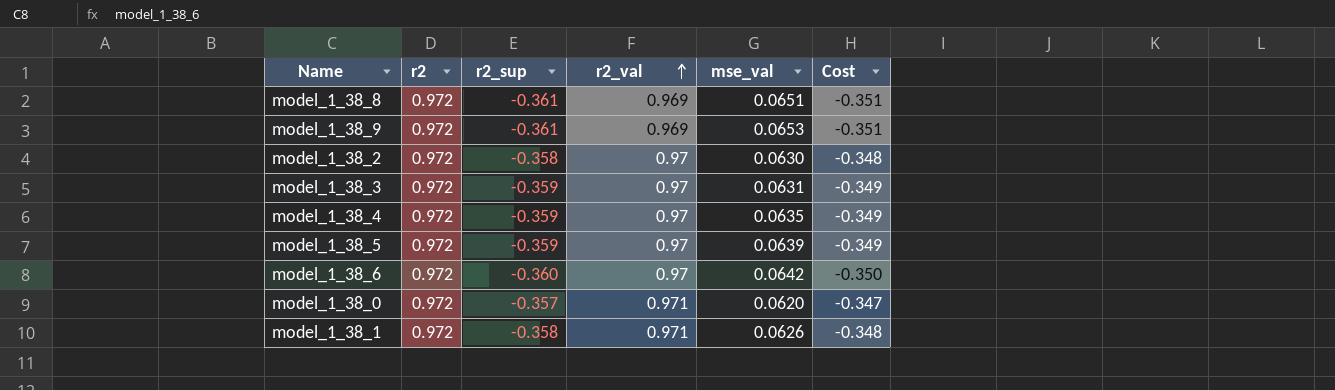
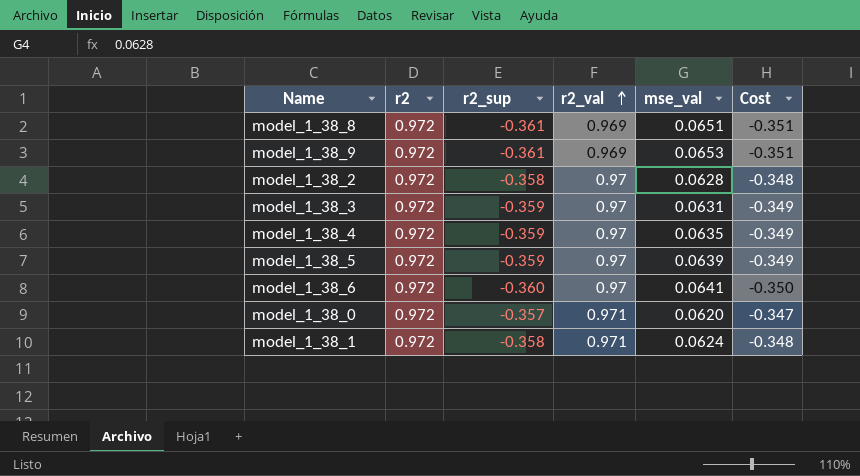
model_1_38_2 | mse_val: 0.0630 -> 0.0628
model_1_38_6 | mse_val: 0.0642 -> 0.0641
model_1_38_1 | mse_val: 0.0626 -> 0.0624

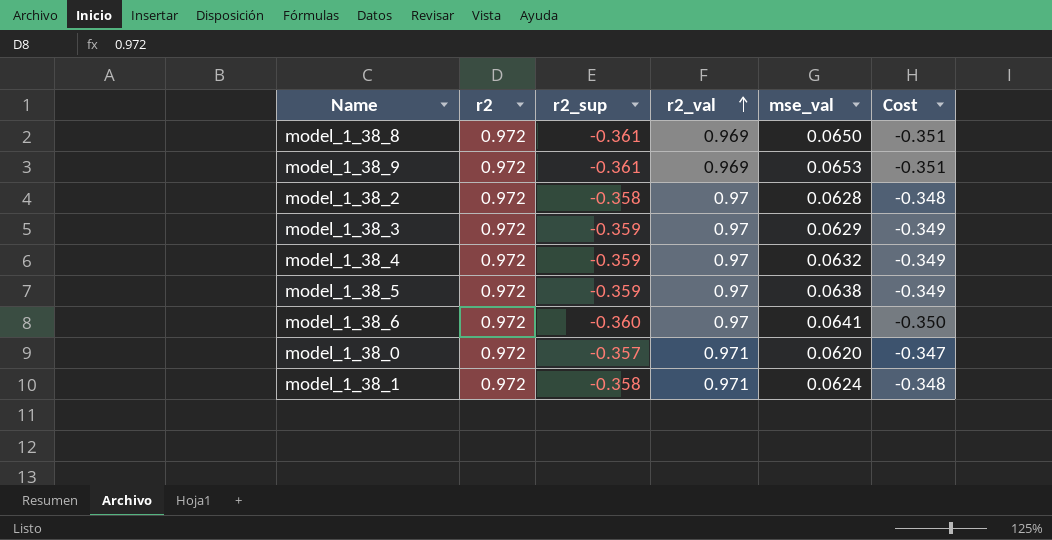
model_1_38_8 | mse_val: 0.0651 -> 0.0650
model_1_38_3 | mse_val: 0.0631 -> 0.0629
model_1_38_4 | mse_val: 0.0635 -> 0.0632
model_1_38_5 | mse_val: 0.0639 -> 0.0638

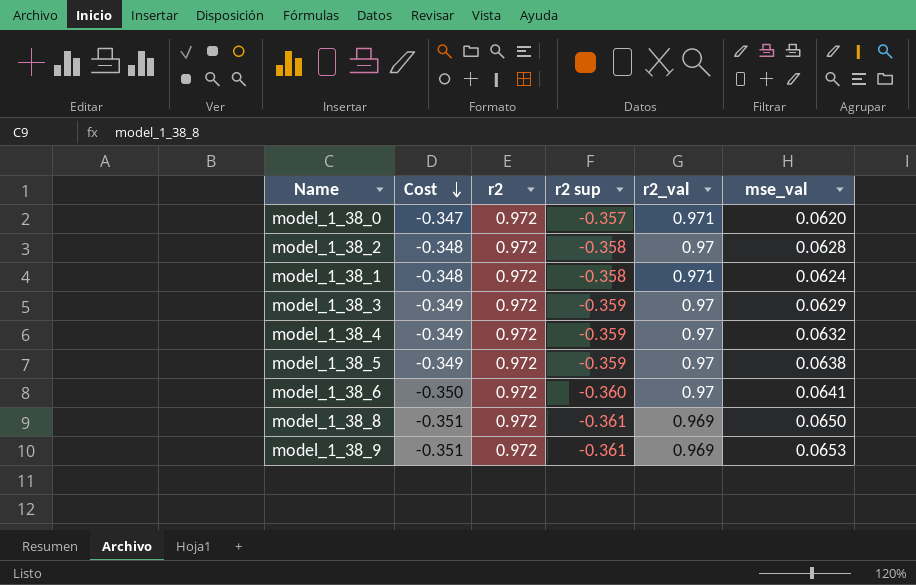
row order: r2_val ascending -> Cost descending
column Cost | position: 6 -> 2
column name: r2_sup -> r2 sup

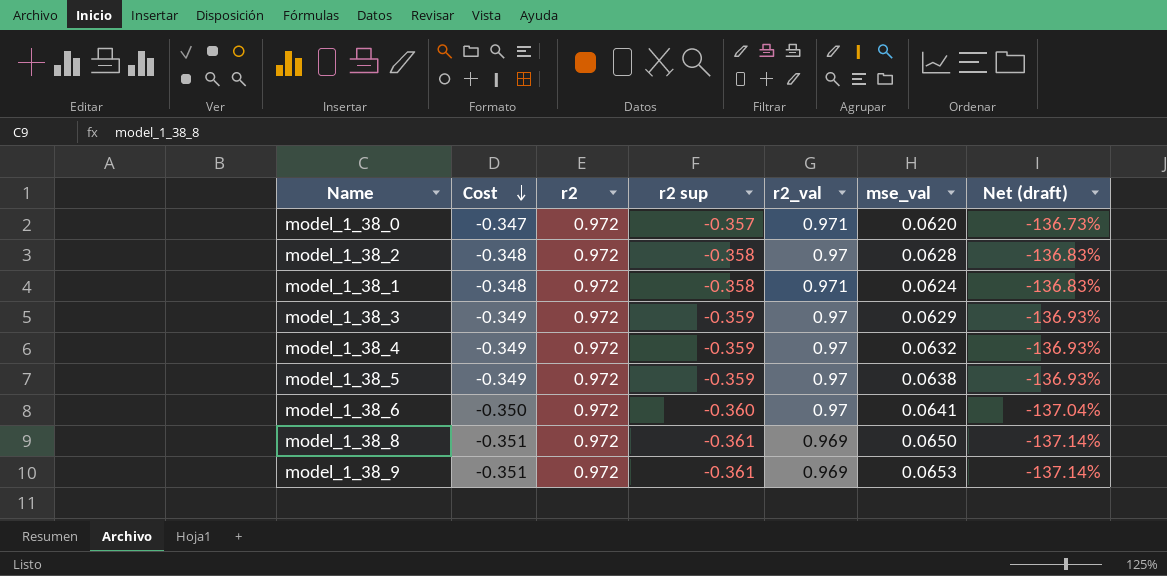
column Net (draft) | formula: none -> ([r2 sup] - [r2]) / [r2]

